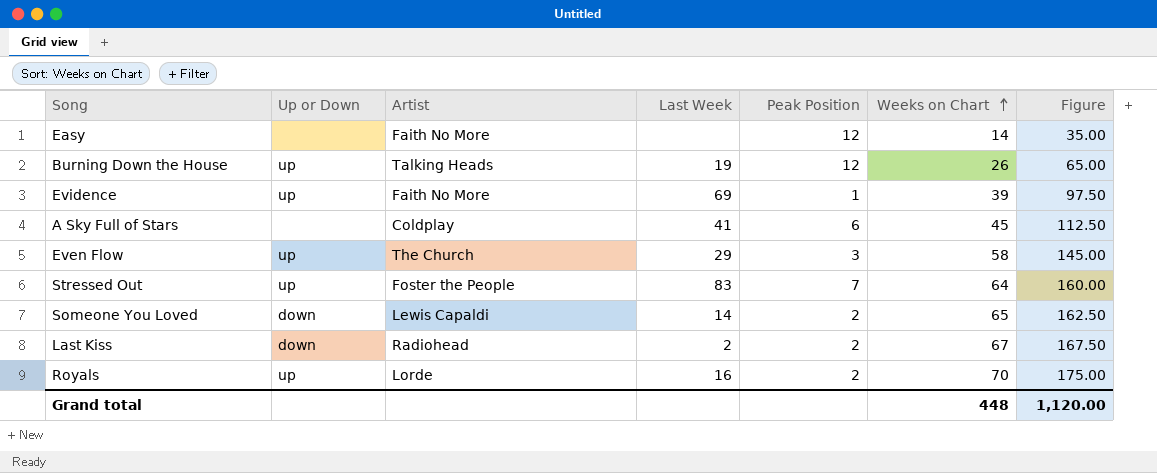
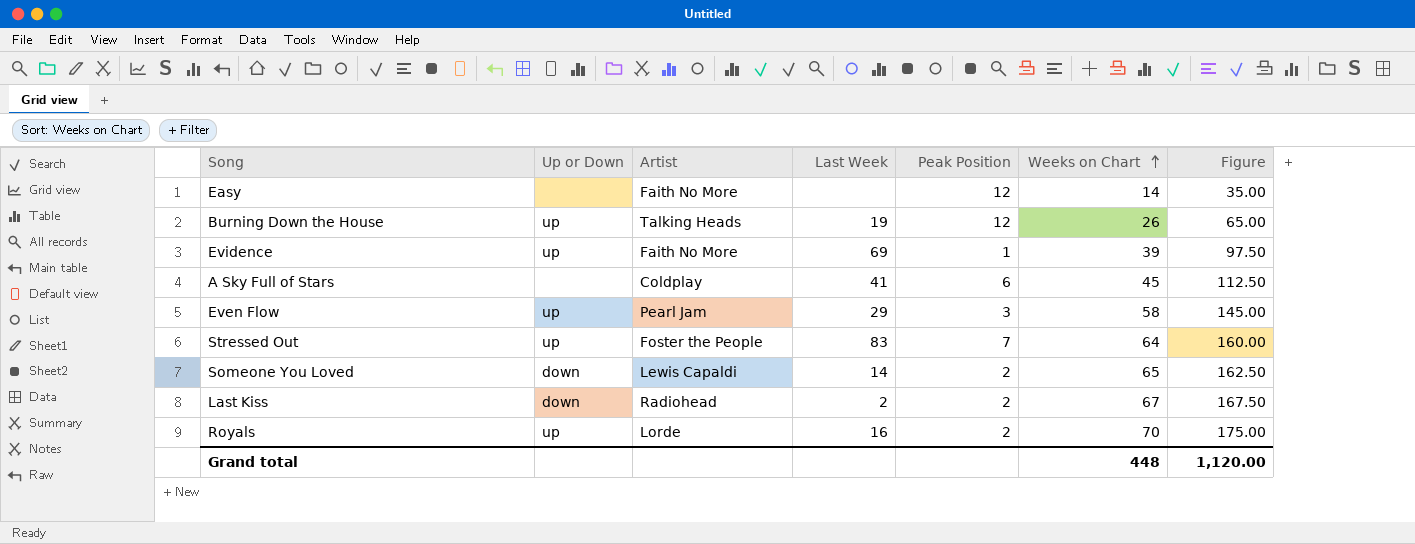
Even Flow | Artist: The Church -> Pearl Jam

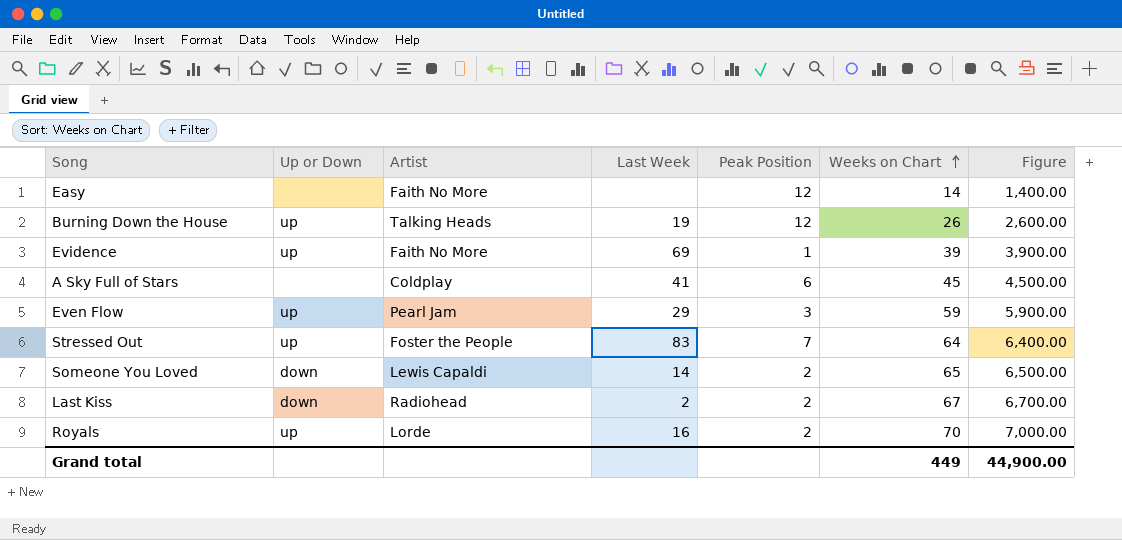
column Figure | formula: [Weeks on Chart] * 2.5 -> [Weeks on Chart] * 100
Even Flow | Weeks on Chart: 58 -> 59
Grand total | Weeks on Chart: 448 -> 449
Grand total | Figure: 1,120.00 -> 44,900.00

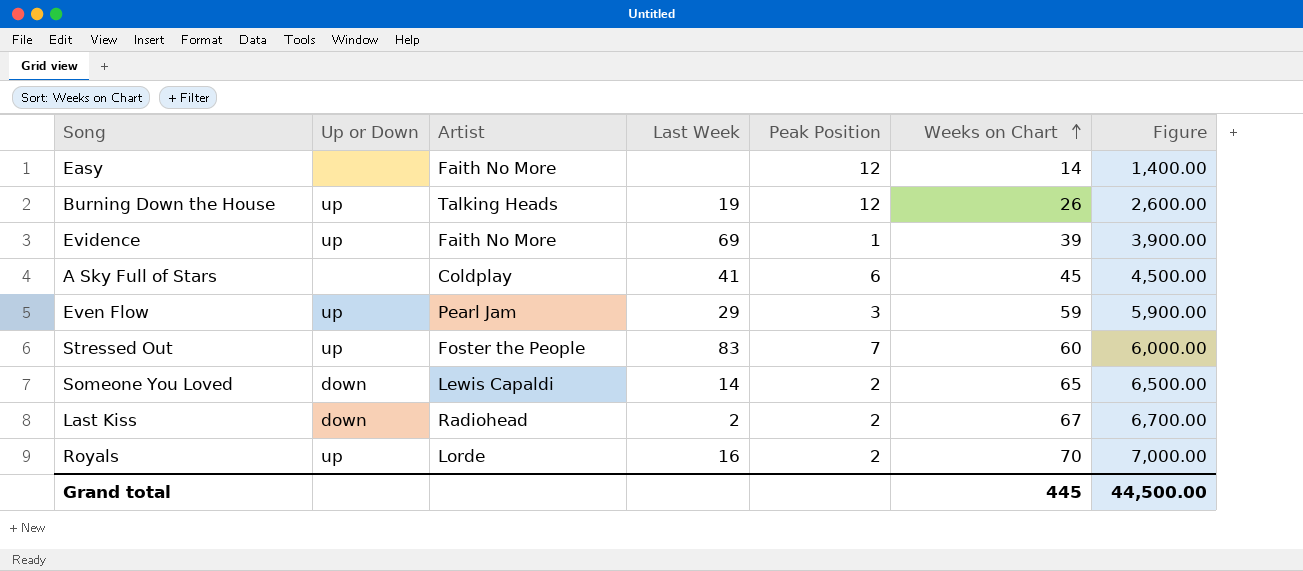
Stressed Out | Weeks on Chart: 64 -> 60
Stressed Out | Figure: 6,400.00 -> 6,000.00
Grand total | Weeks on Chart: 449 -> 445
Grand total | Figure: 44,900.00 -> 44,500.00

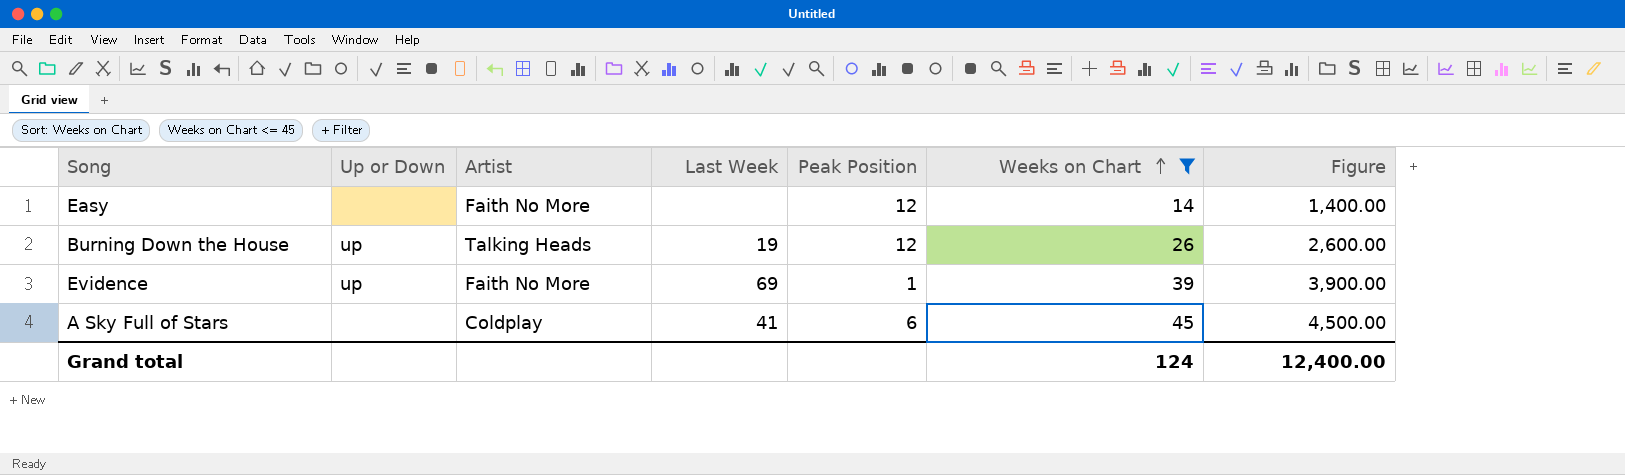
filter: none -> Weeks on Chart <= 45
Grand total | Weeks on Chart: 445 -> 124
Grand total | Figure: 44,500.00 -> 12,400.00

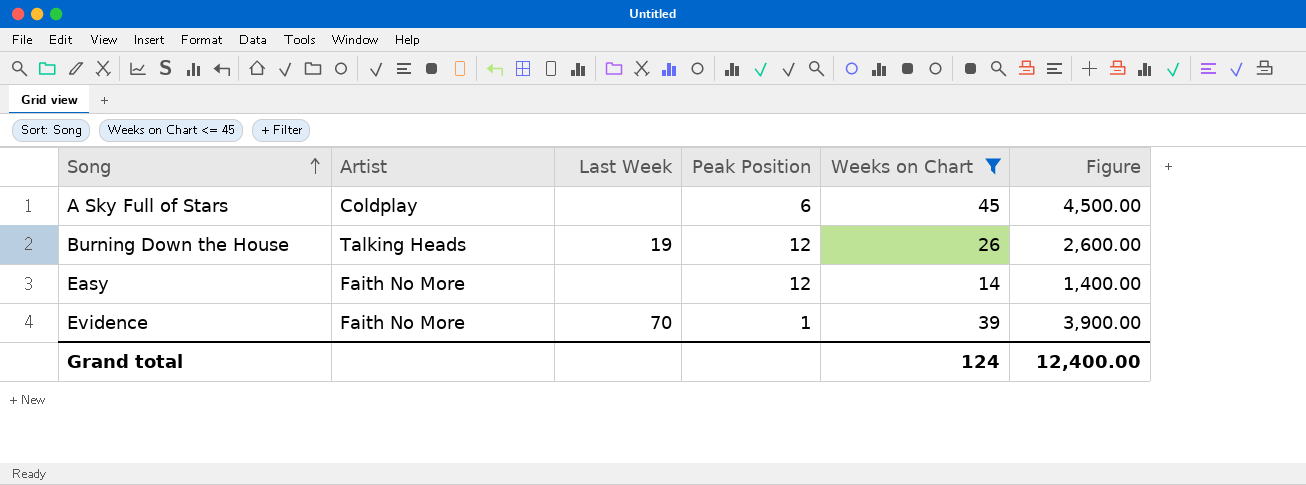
row order: Weeks on Chart ascending -> Song ascending
column Up or Down | position: 2 -> none
A Sky Full of Stars | Last Week: 41 -> none
Evidence | Last Week: 69 -> 70

